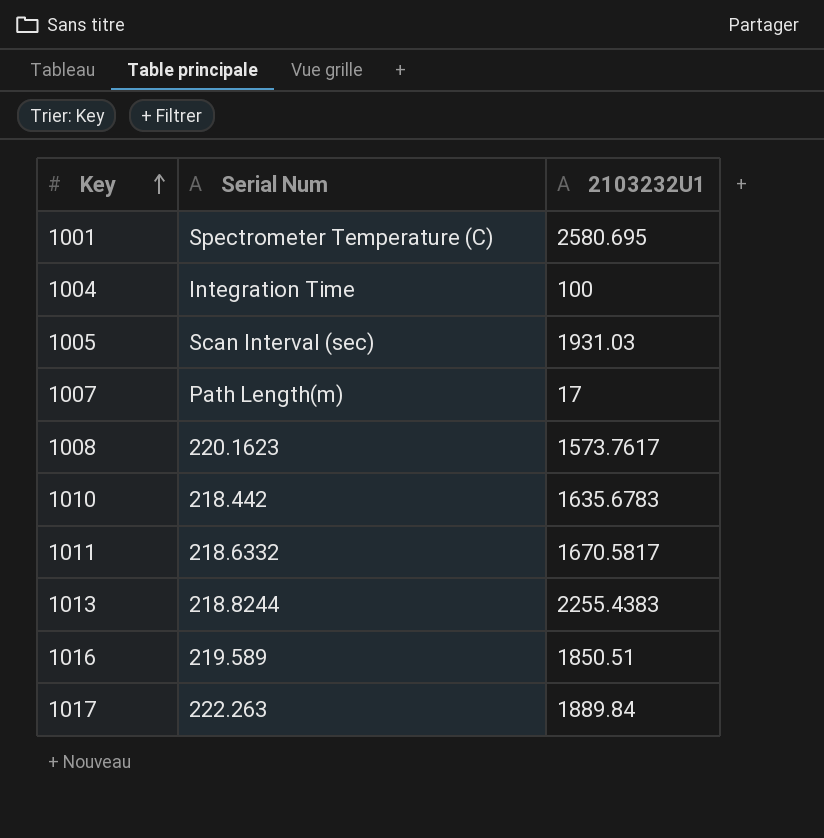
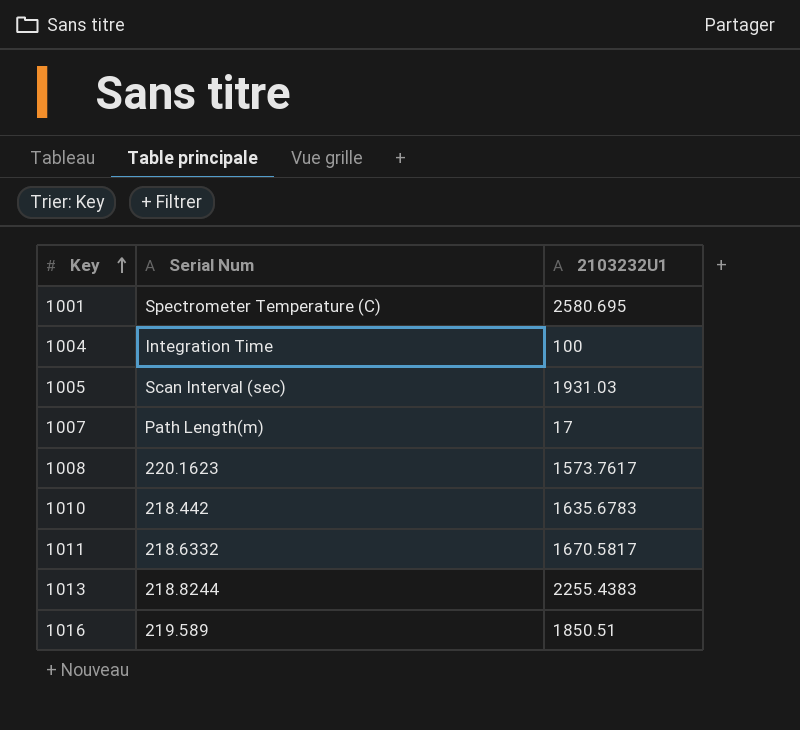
row 1017: 222.263 | 1889.84 -> none

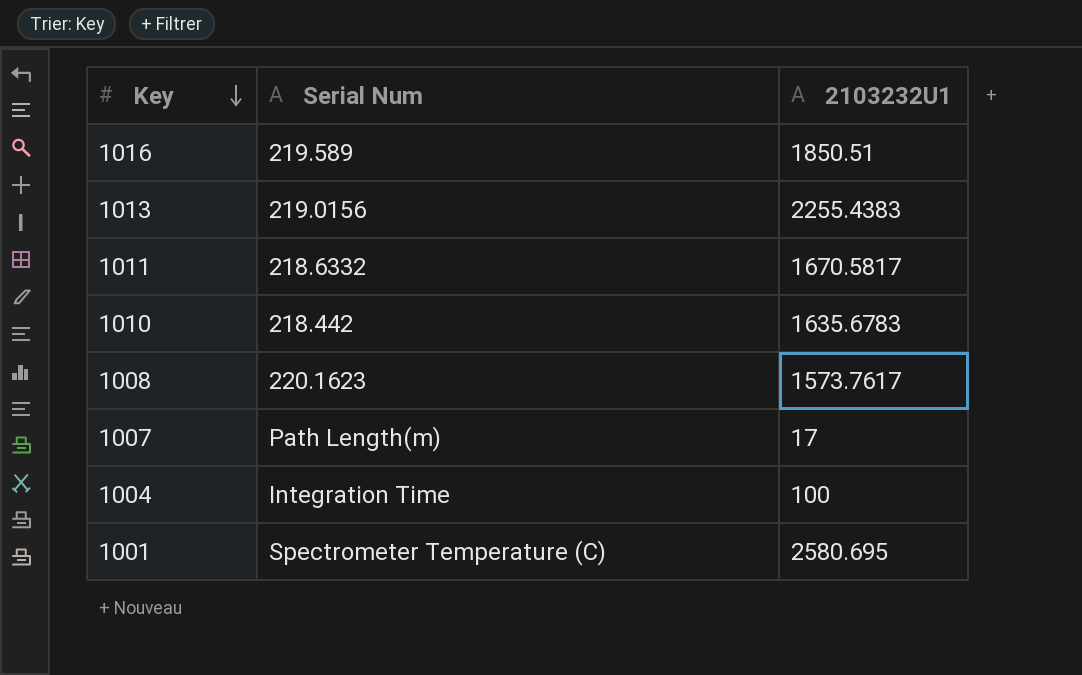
row order: Key ascending -> Key descending
row 1005: Scan Interval (sec) | 1931.03 -> none
1013 | Serial Num: 218.8244 -> 219.0156

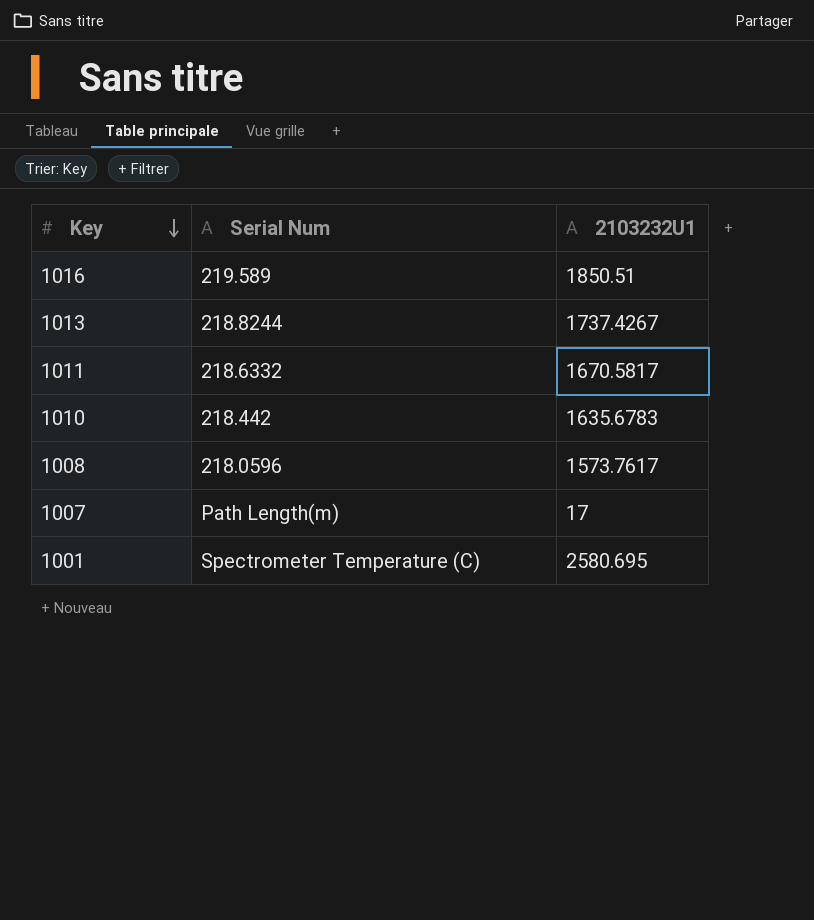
row 1004: Integration Time | 100 -> none
1013 | Serial Num: 219.0156 -> 218.8244
1013 | 2103232U1: 2255.4383 -> 1737.4267
1008 | Serial Num: 220.1623 -> 218.0596

